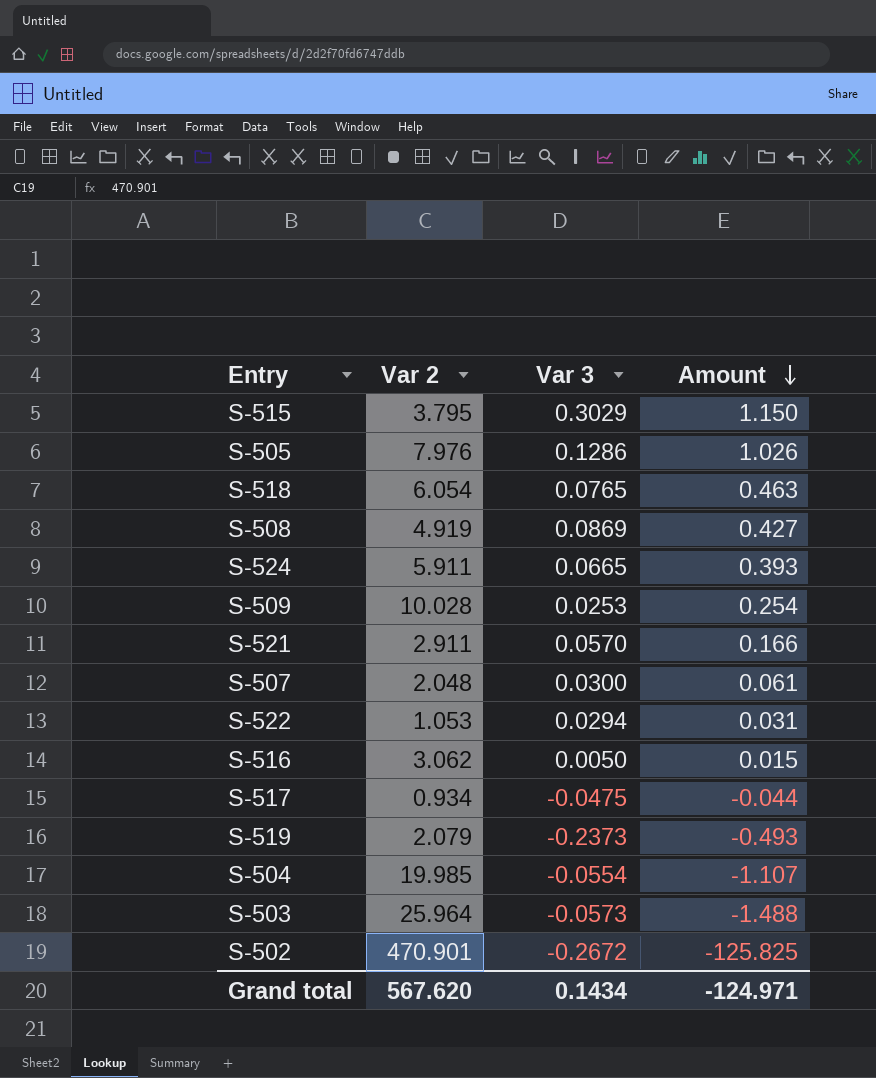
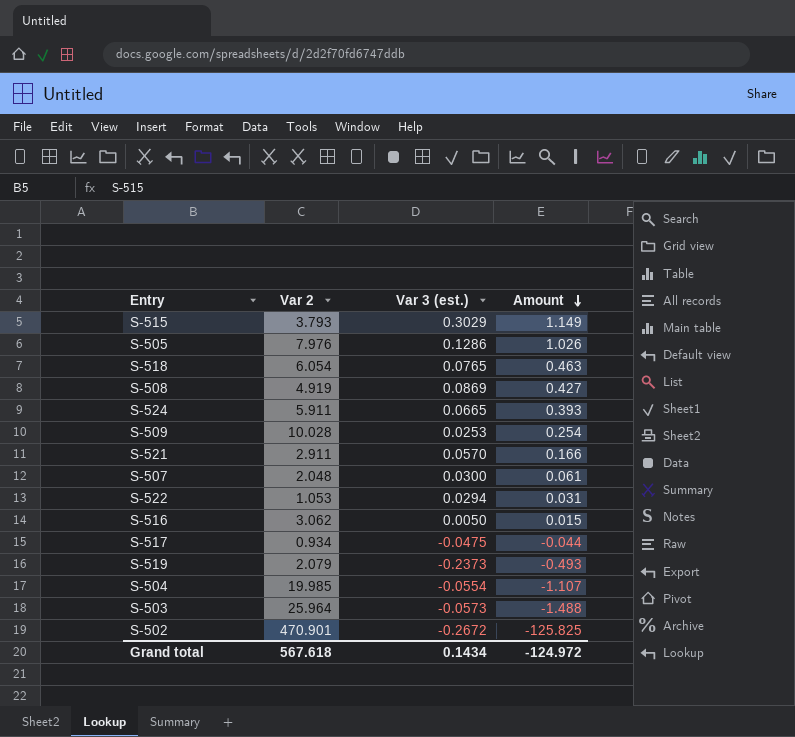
column name: Var 3 -> Var 3 (est.)
S-515 | Var 2: 3.795 -> 3.793
S-515 | Amount: 1.150 -> 1.149
Grand total | Var 2: 567.620 -> 567.618
Grand total | Amount: -124.971 -> -124.972

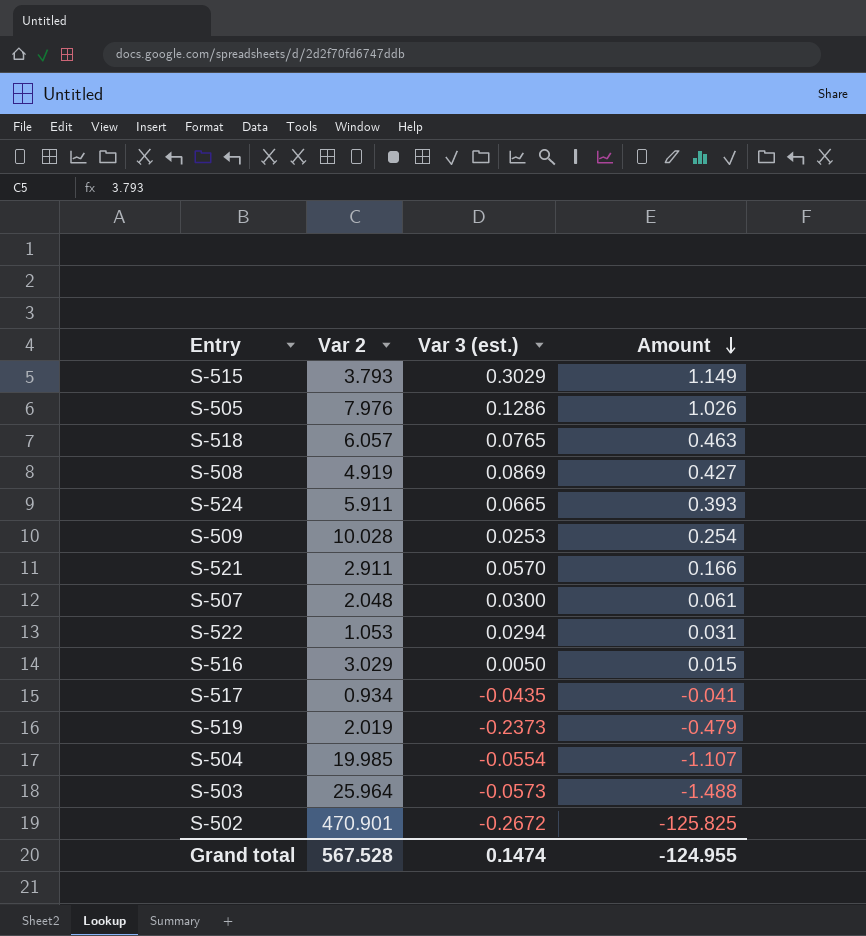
S-518 | Var 2: 6.054 -> 6.057
S-516 | Var 2: 3.062 -> 3.029
S-517 | Var 3 (est.): -0.0475 -> -0.0435
S-517 | Amount: -0.044 -> -0.041
S-519 | Var 2: 2.079 -> 2.019
S-519 | Amount: -0.493 -> -0.479
Grand total | Var 2: 567.618 -> 567.528
Grand total | Var 3 (est.): 0.1434 -> 0.1474
Grand total | Amount: -124.972 -> -124.955

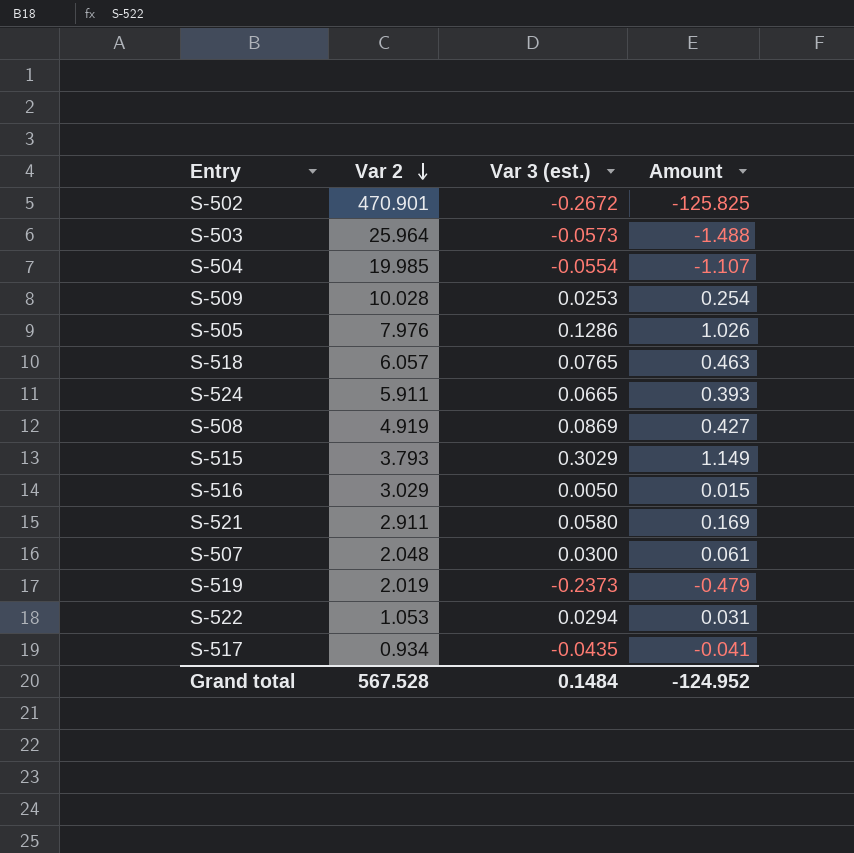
row order: Amount descending -> Var 2 descending
S-521 | Var 3 (est.): 0.0570 -> 0.0580
S-521 | Amount: 0.166 -> 0.169
Grand total | Var 3 (est.): 0.1474 -> 0.1484
Grand total | Amount: -124.955 -> -124.952

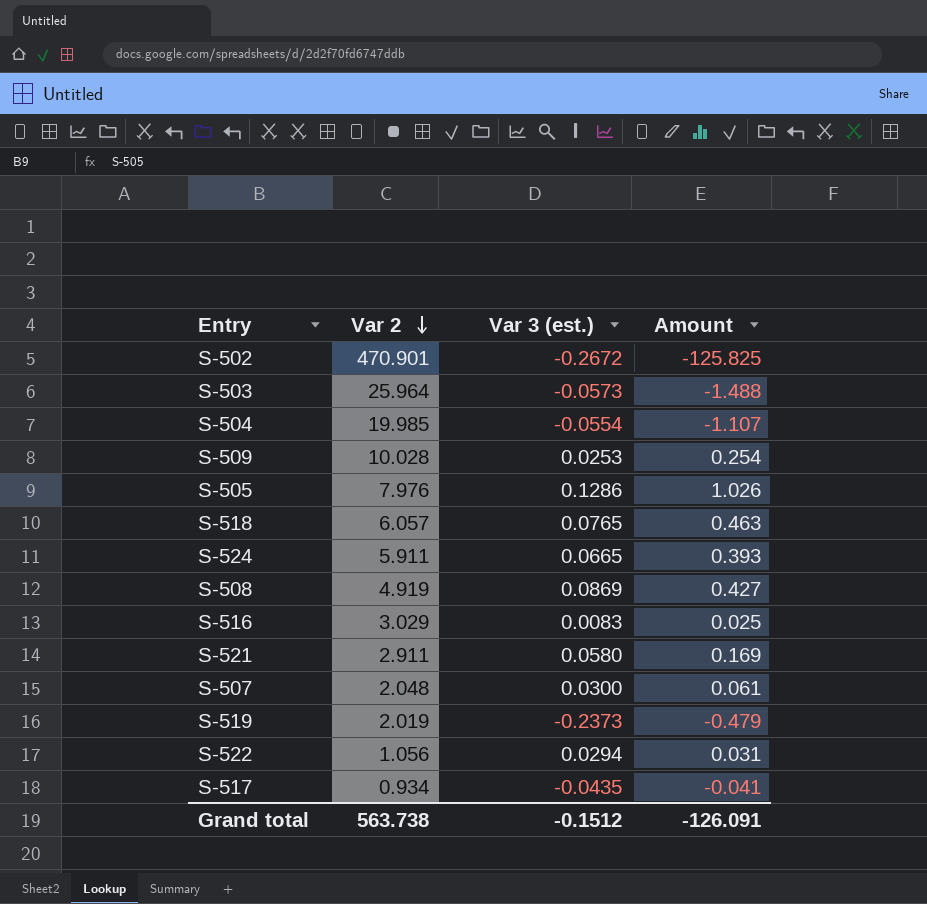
row S-515: 3.793 | 0.3029 | 1.149 -> none
S-516 | Var 3 (est.): 0.0050 -> 0.0083
S-516 | Amount: 0.015 -> 0.025
S-522 | Var 2: 1.053 -> 1.056
Grand total | Var 2: 567.528 -> 563.738
Grand total | Var 3 (est.): 0.1484 -> -0.1512
Grand total | Amount: -124.952 -> -126.091

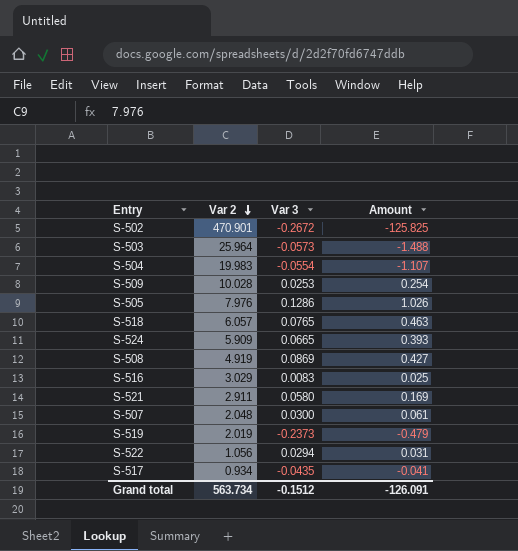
column name: Var 3 (est.) -> Var 3
S-504 | Var 2: 19.985 -> 19.983
S-524 | Var 2: 5.911 -> 5.909
Grand total | Var 2: 563.738 -> 563.734

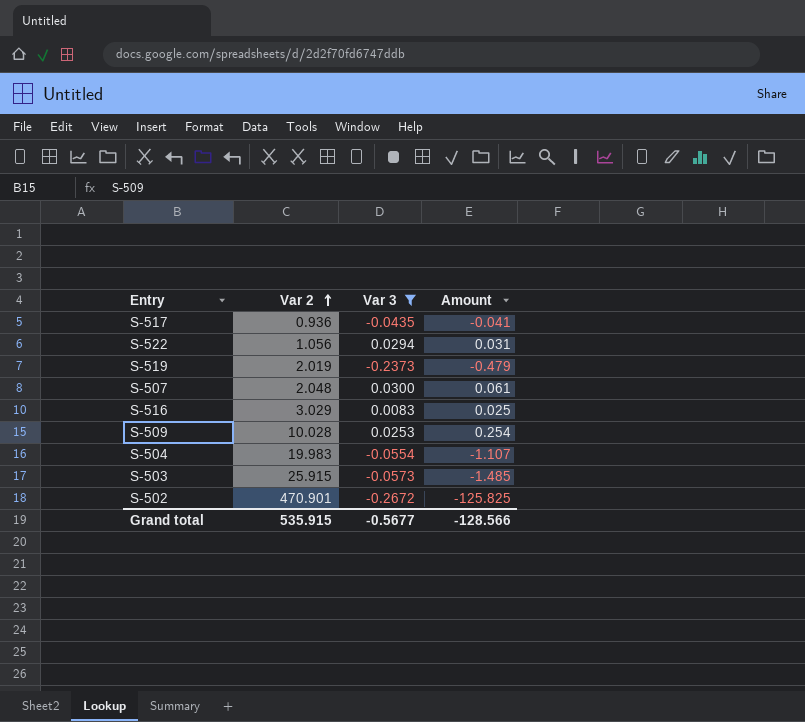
filter: none -> Var 3 <= 0.0300
row order: Var 2 descending -> Var 2 ascending
S-517 | Var 2: 0.934 -> 0.936
S-503 | Var 2: 25.964 -> 25.915
S-503 | Amount: -1.488 -> -1.485
Grand total | Var 2: 563.734 -> 535.915
Grand total | Var 3: -0.1512 -> -0.5677
Grand total | Amount: -126.091 -> -128.566

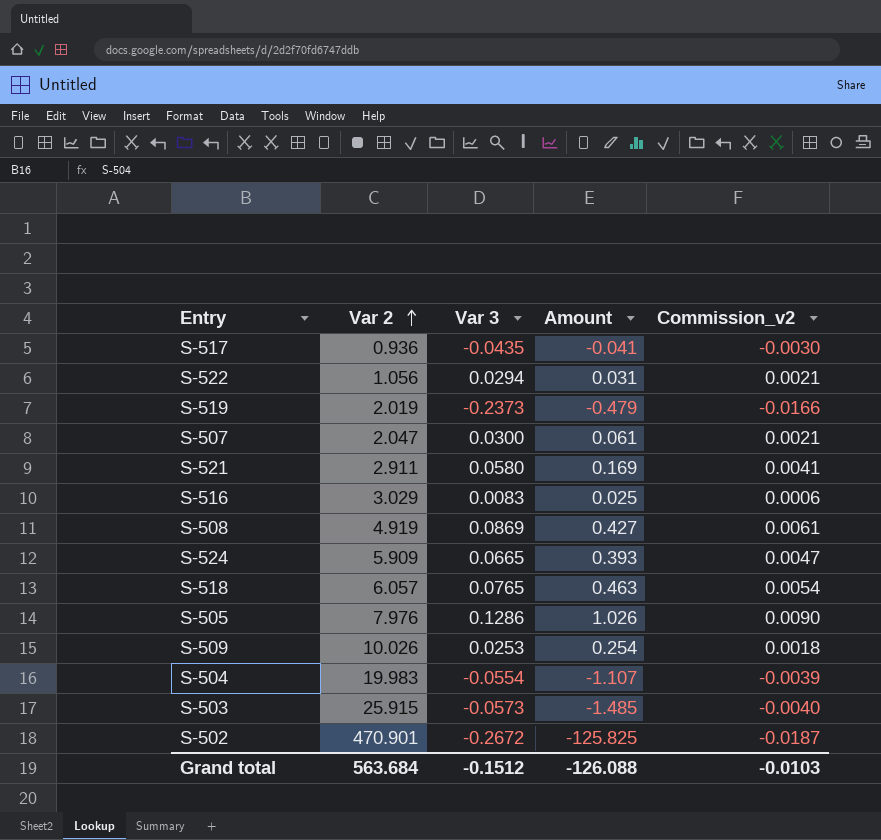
filter: Var 3 <= 0.0300 -> none
column Commission_v2 | formula: none -> [Var 3] * 0.07
S-507 | Var 2: 2.048 -> 2.047
S-509 | Var 2: 10.028 -> 10.026
Grand total | Var 2: 535.915 -> 563.684
Grand total | Var 3: -0.5677 -> -0.1512
Grand total | Amount: -128.566 -> -126.088

